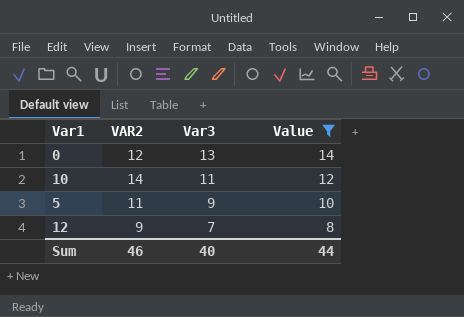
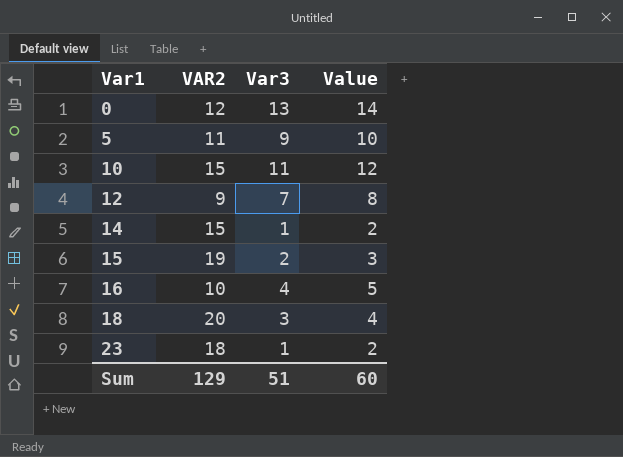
filter: Value >= 8 -> none
row order: Var3 descending -> Var1 ascending
10 | VAR2: 14 -> 15
Sum | VAR2: 46 -> 129
Sum | Var3: 40 -> 51
Sum | Value: 44 -> 60

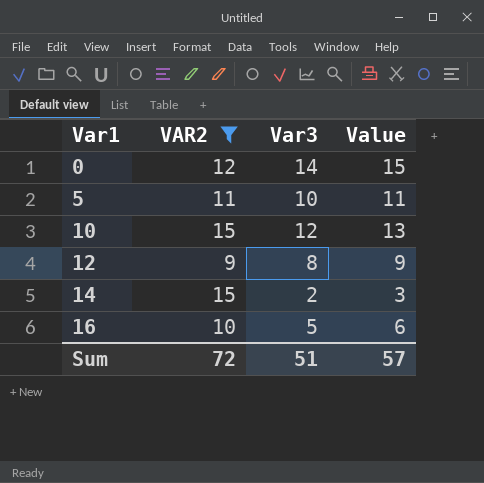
filter: none -> VAR2 <= 15
0 | Var3: 13 -> 14
0 | Value: 14 -> 15
5 | Var3: 9 -> 10
5 | Value: 10 -> 11
10 | Var3: 11 -> 12
10 | Value: 12 -> 13
12 | Var3: 7 -> 8
12 | Value: 8 -> 9
14 | Var3: 1 -> 2
14 | Value: 2 -> 3
16 | Var3: 4 -> 5
16 | Value: 5 -> 6
Sum | VAR2: 129 -> 72
Sum | Value: 60 -> 57

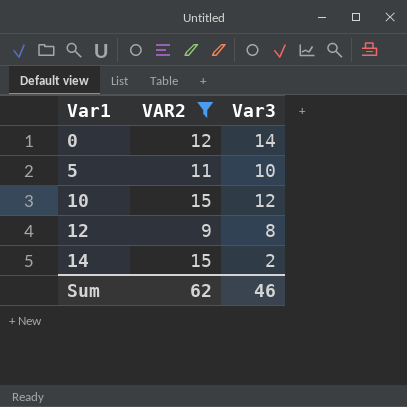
column Value | formula: [Var3] + 1 -> none
row 16: 10 | 5 | 6 -> none
Sum | VAR2: 72 -> 62
Sum | Var3: 51 -> 46

